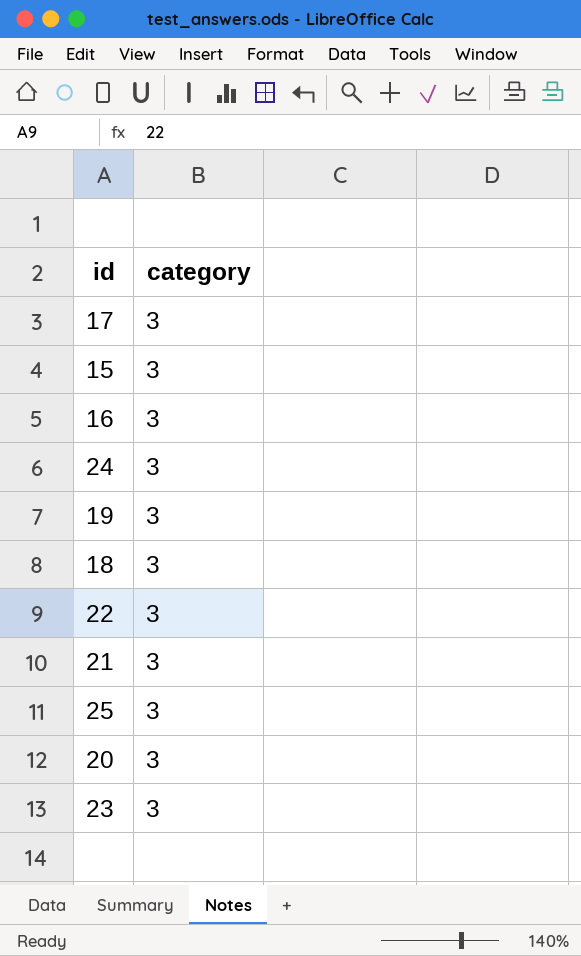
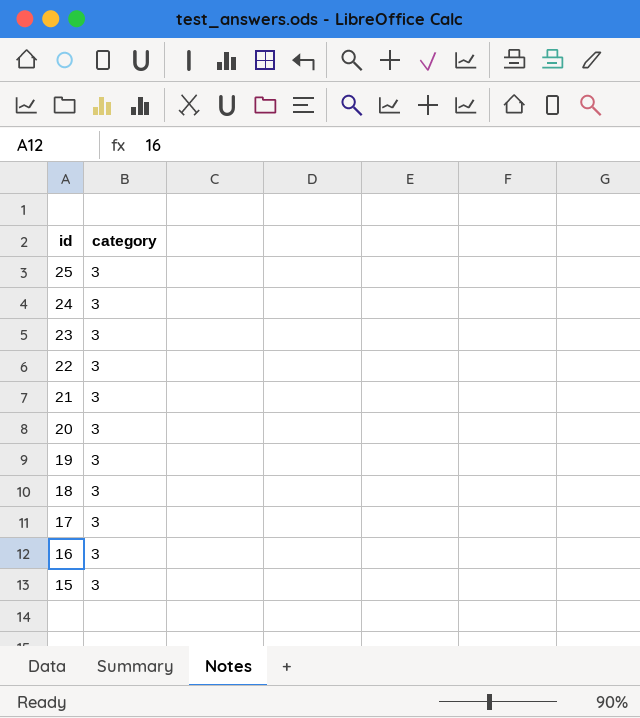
row order: none -> id descending

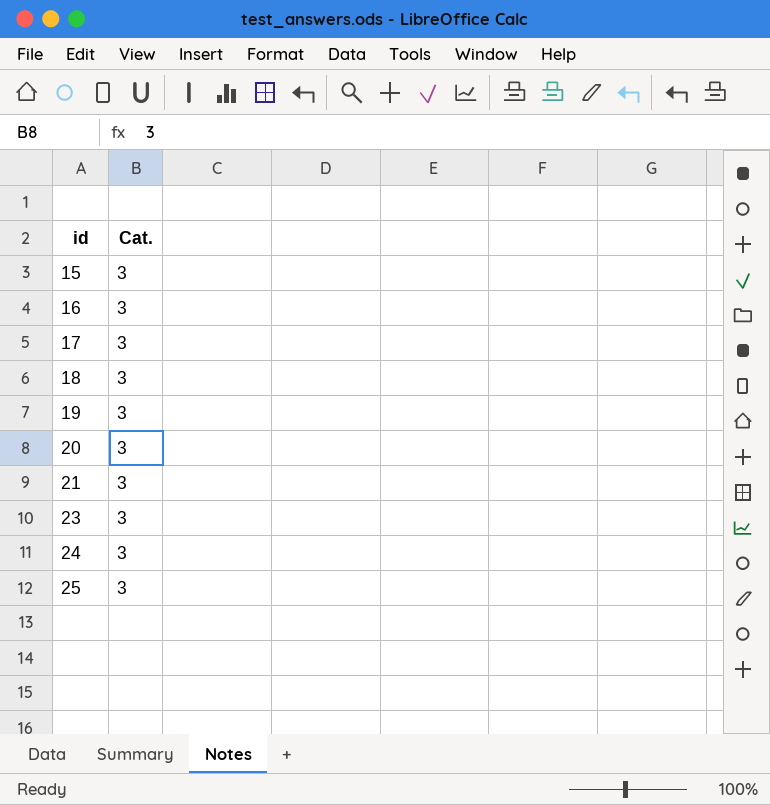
row order: id descending -> id ascending
column name: category -> Cat.
row 22: 3 -> none

